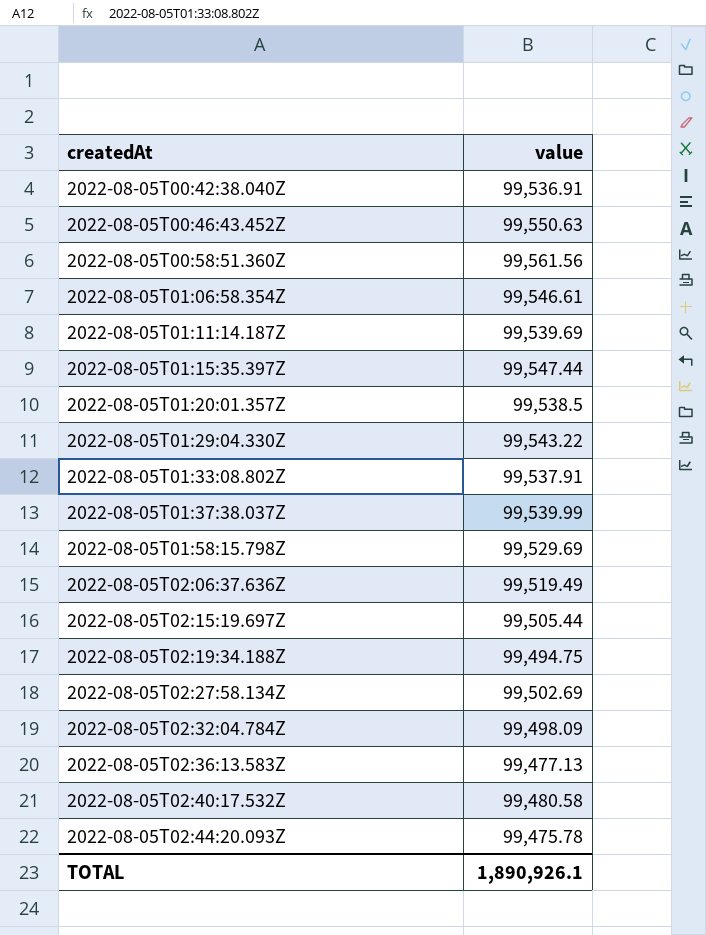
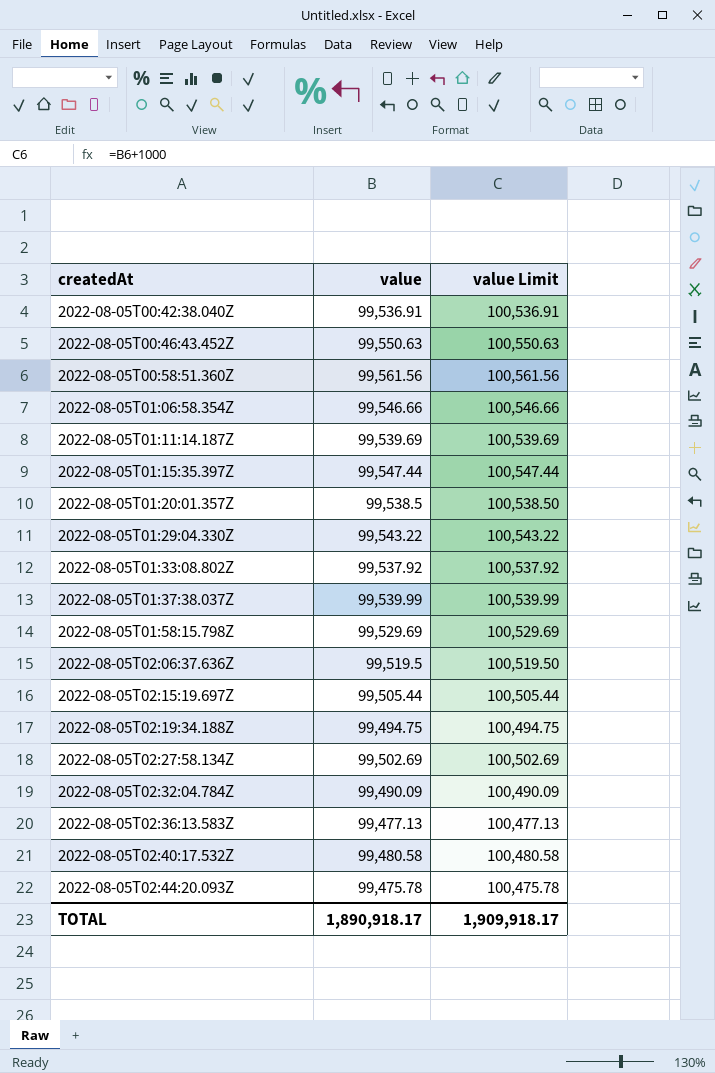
column value Limit | formula: none -> [value] + 1000
2022-08-05T01:06:58.354Z | value: 99,546.61 -> 99,546.66
2022-08-05T01:33:08.802Z | value: 99,537.91 -> 99,537.92
2022-08-05T02:06:37.636Z | value: 99,519.49 -> 99,519.5
2022-08-05T02:32:04.784Z | value: 99,498.09 -> 99,490.09
TOTAL | value: 1,890,926.1 -> 1,890,918.17

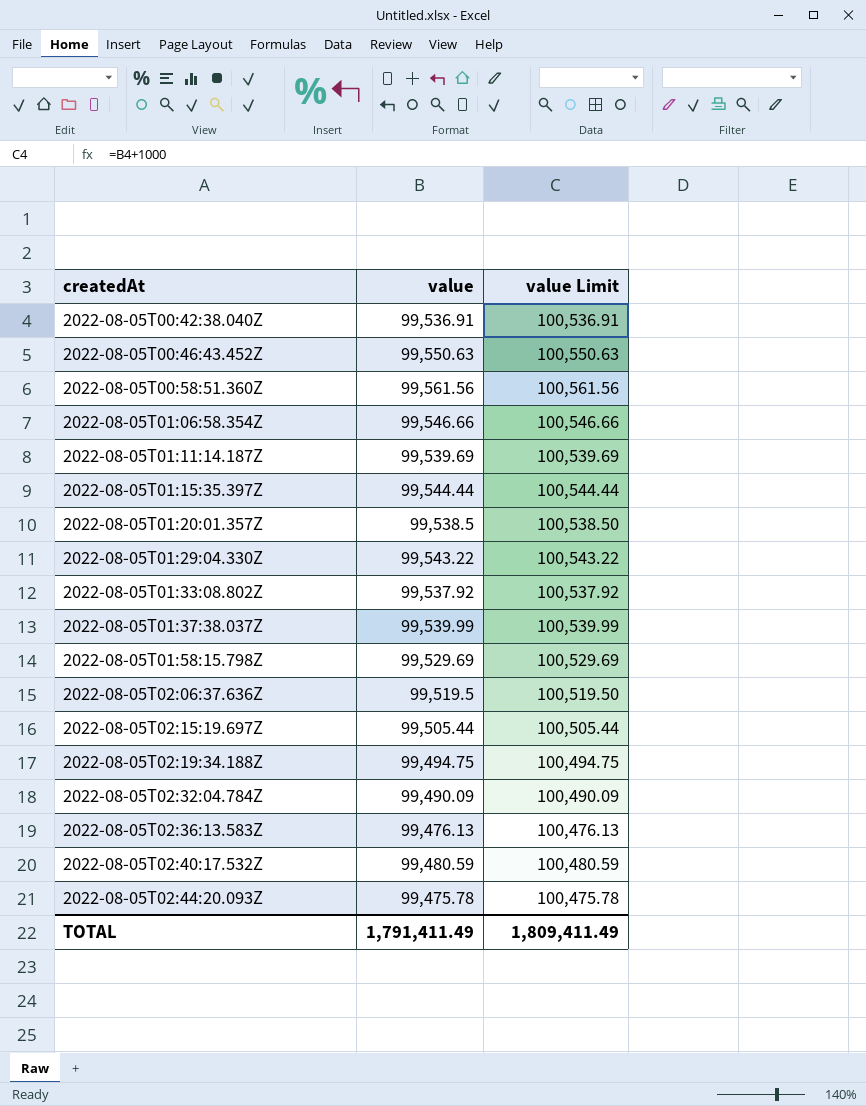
row 2022-08-05T02:27:58.134Z: 99,502.69 | 100,502.69 -> none
2022-08-05T01:15:35.397Z | value: 99,547.44 -> 99,544.44
2022-08-05T01:15:35.397Z | value Limit: 100,547.44 -> 100,544.44
2022-08-05T02:36:13.583Z | value: 99,477.13 -> 99,476.13
2022-08-05T02:36:13.583Z | value Limit: 100,477.13 -> 100,476.13
2022-08-05T02:40:17.532Z | value: 99,480.58 -> 99,480.59
2022-08-05T02:40:17.532Z | value Limit: 100,480.58 -> 100,480.59
TOTAL | value: 1,890,918.17 -> 1,791,411.49
TOTAL | value Limit: 1,909,918.17 -> 1,809,411.49

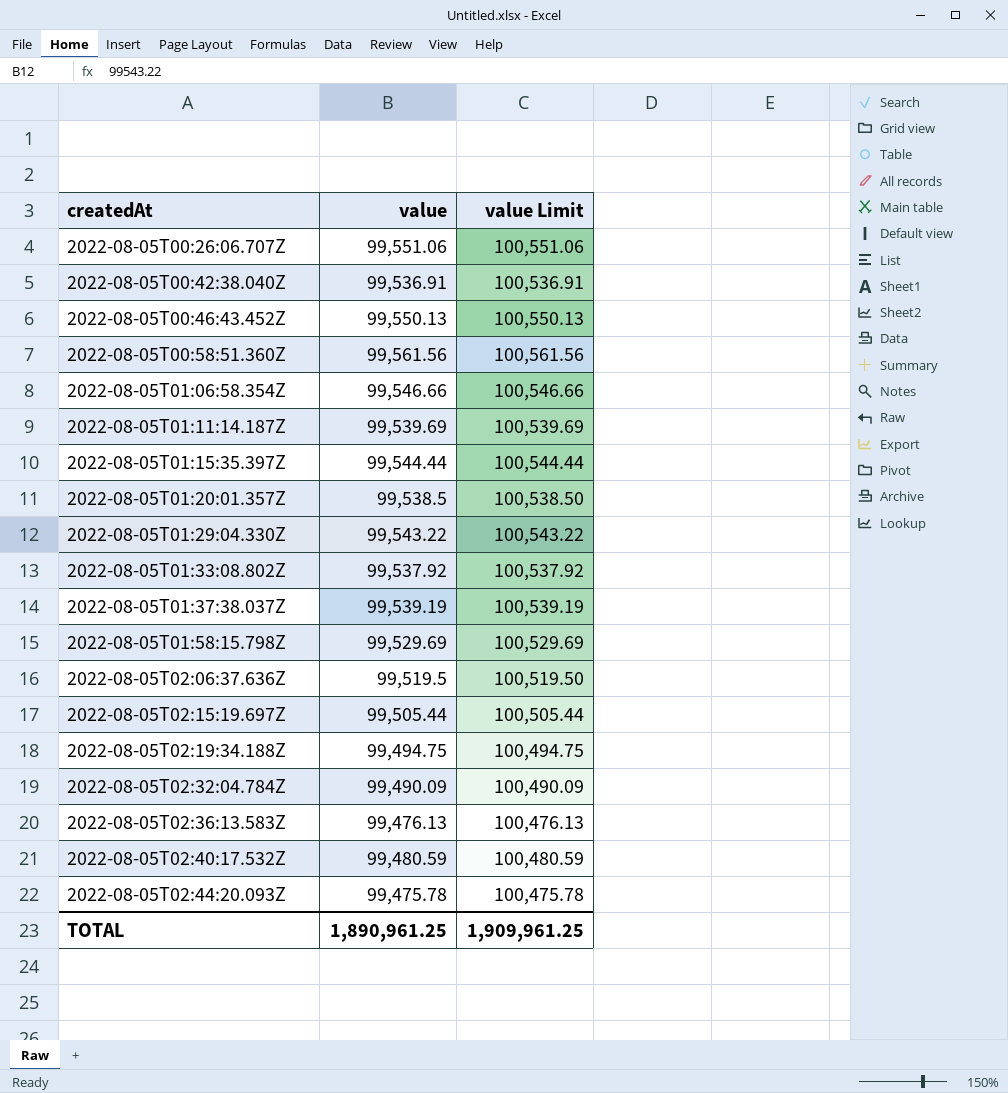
row 2022-08-05T00:26:06.707Z: none -> 99,551.06 | 100,551.06
2022-08-05T00:46:43.452Z | value: 99,550.63 -> 99,550.13
2022-08-05T00:46:43.452Z | value Limit: 100,550.63 -> 100,550.13
2022-08-05T01:37:38.037Z | value: 99,539.99 -> 99,539.19
2022-08-05T01:37:38.037Z | value Limit: 100,539.99 -> 100,539.19
TOTAL | value: 1,791,411.49 -> 1,890,961.25
TOTAL | value Limit: 1,809,411.49 -> 1,909,961.25

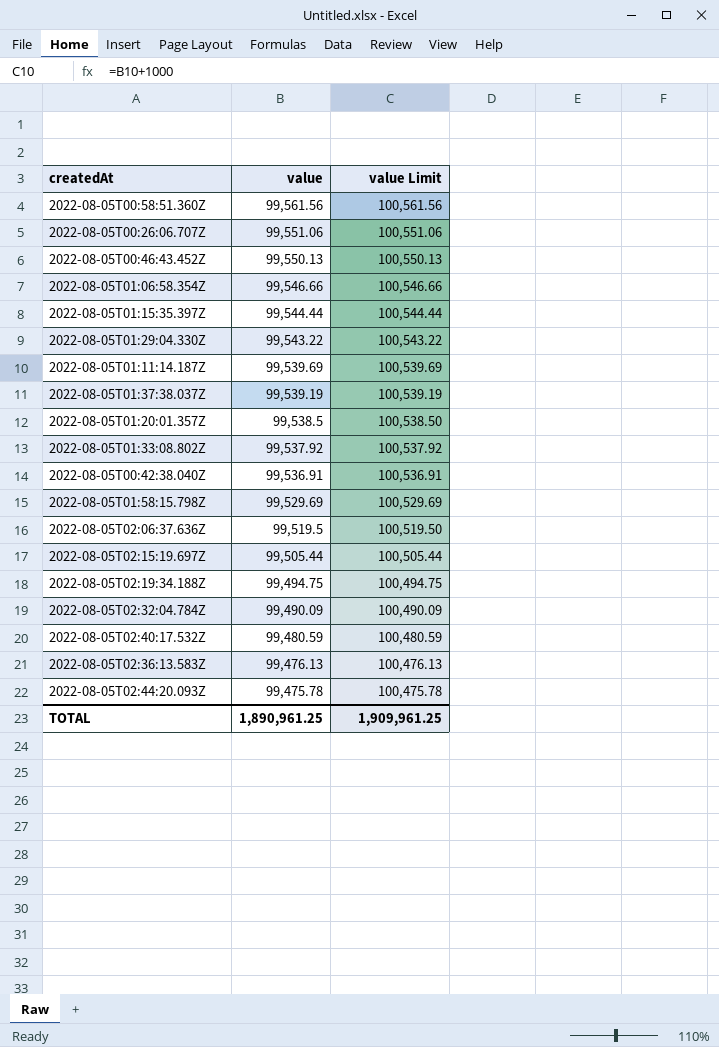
row order: createdAt ascending -> value descending

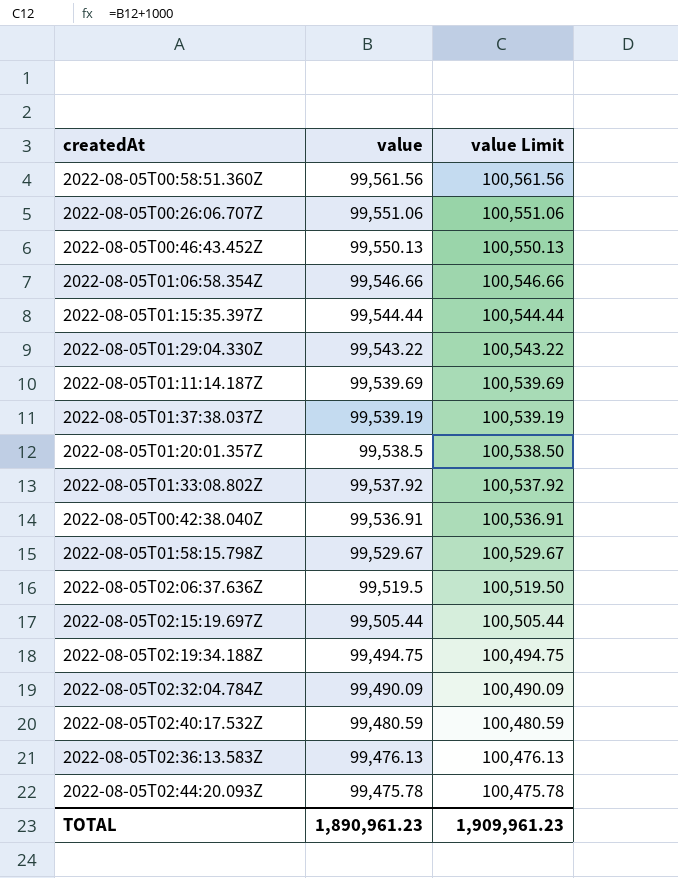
2022-08-05T01:58:15.798Z | value: 99,529.69 -> 99,529.67
2022-08-05T01:58:15.798Z | value Limit: 100,529.69 -> 100,529.67
TOTAL | value: 1,890,961.25 -> 1,890,961.23
TOTAL | value Limit: 1,909,961.25 -> 1,909,961.23

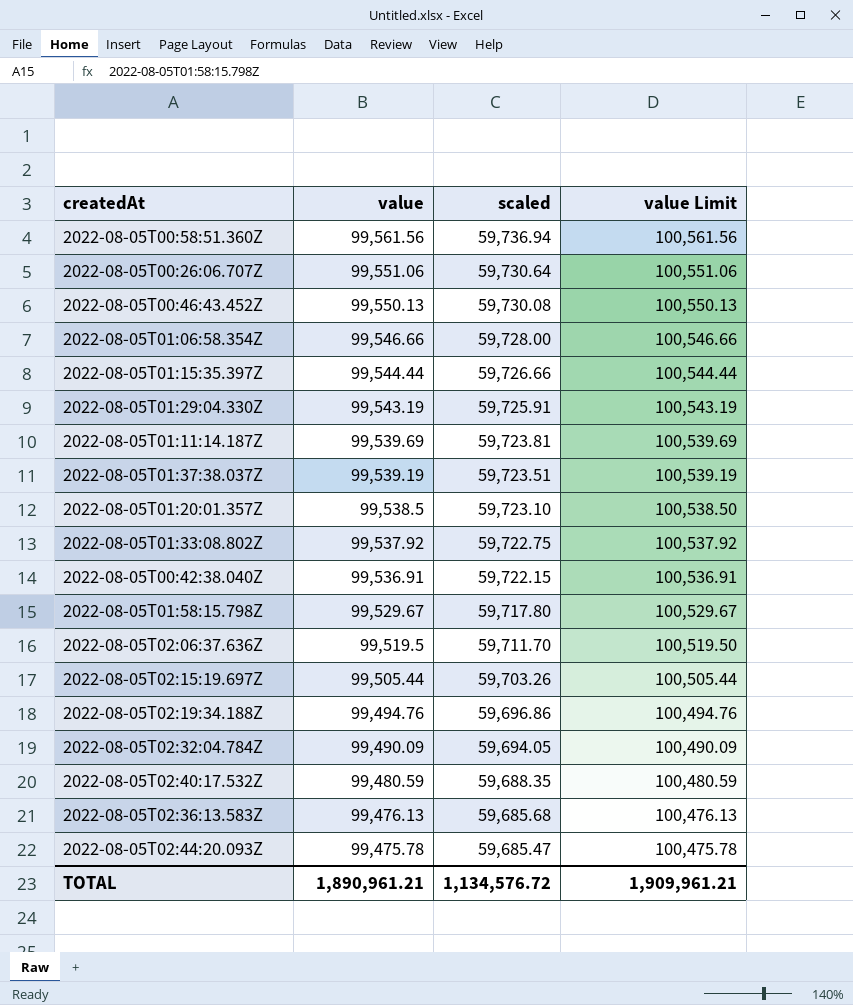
column scaled | formula: none -> [value] * 0.6
2022-08-05T01:29:04.330Z | value: 99,543.22 -> 99,543.19
2022-08-05T01:29:04.330Z | value Limit: 100,543.22 -> 100,543.19
2022-08-05T02:19:34.188Z | value: 99,494.75 -> 99,494.76
2022-08-05T02:19:34.188Z | value Limit: 100,494.75 -> 100,494.76
TOTAL | value: 1,890,961.23 -> 1,890,961.21
TOTAL | value Limit: 1,909,961.23 -> 1,909,961.21

